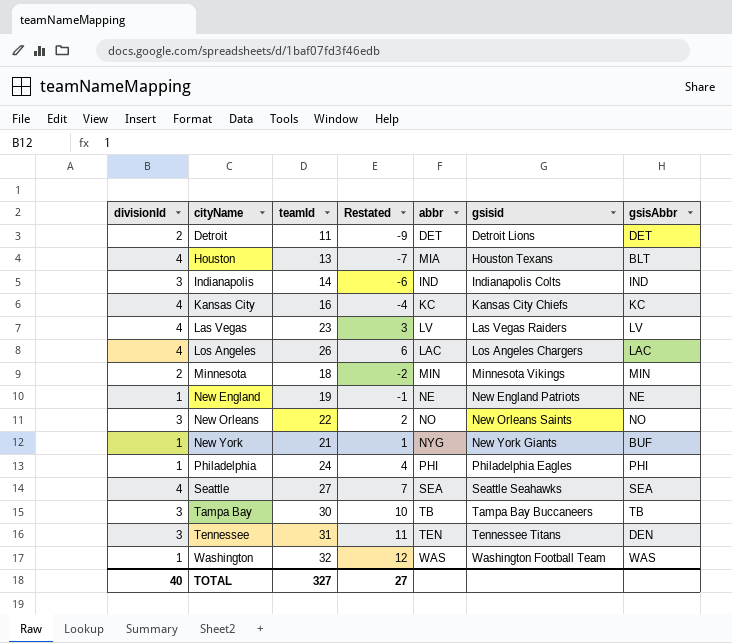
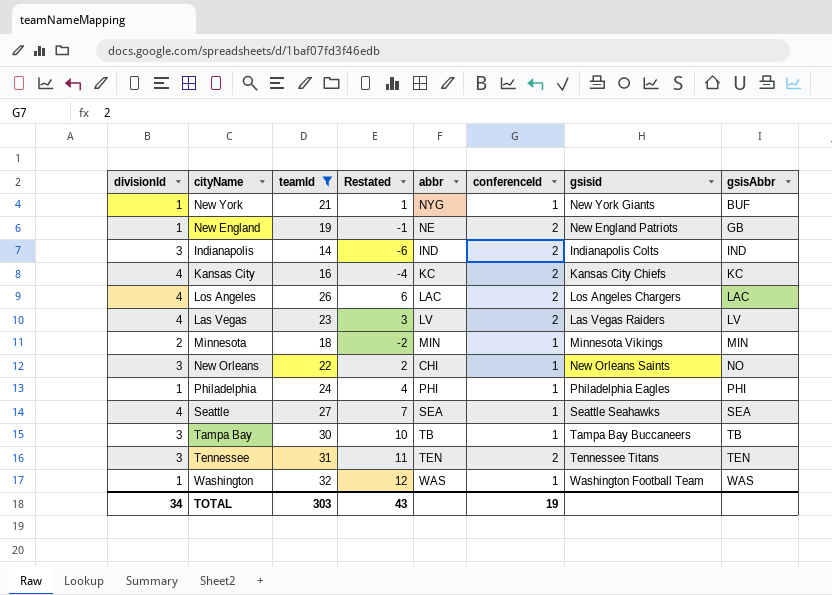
filter: none -> teamId >= 14
row order: cityName ascending -> gsisAbbr ascending
column conferenceId | position: none -> 6
New England | gsisAbbr: NE -> GB
New Orleans | abbr: NO -> CHI
Tennessee | gsisAbbr: DEN -> TEN
TOTAL | divisionId: 40 -> 34
TOTAL | teamId: 327 -> 303
TOTAL | Restated: 27 -> 43

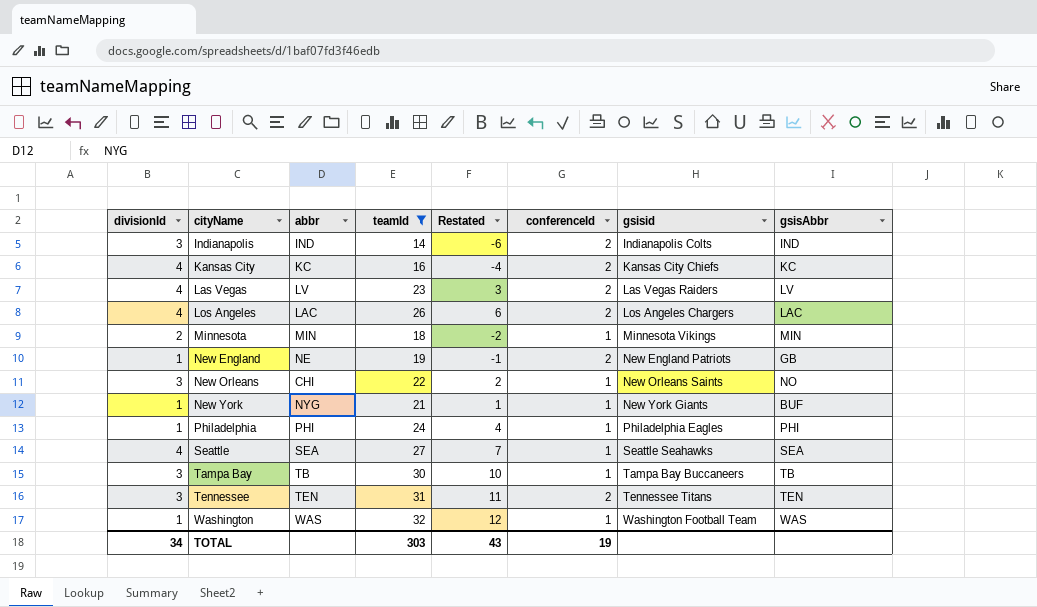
row order: gsisAbbr ascending -> cityName ascending
column abbr | position: 5 -> 3

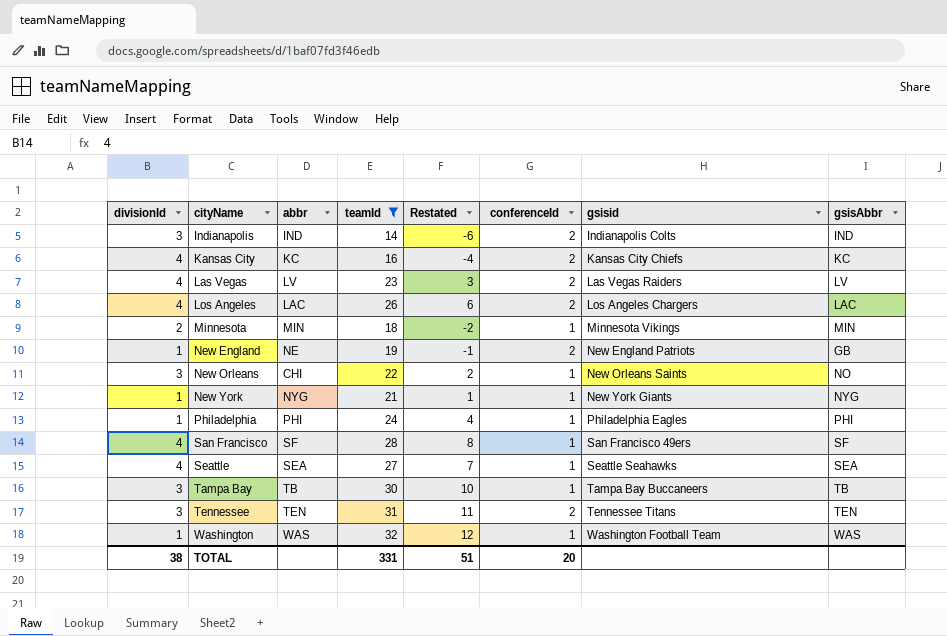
New York | gsisAbbr: BUF -> NYG
row San Francisco: none -> 4 | SF | 28 | 8 | 1 | San Francisco 49ers | SF
TOTAL | divisionId: 34 -> 38
TOTAL | teamId: 303 -> 331
TOTAL | Restated: 43 -> 51
TOTAL | conferenceId: 19 -> 20

